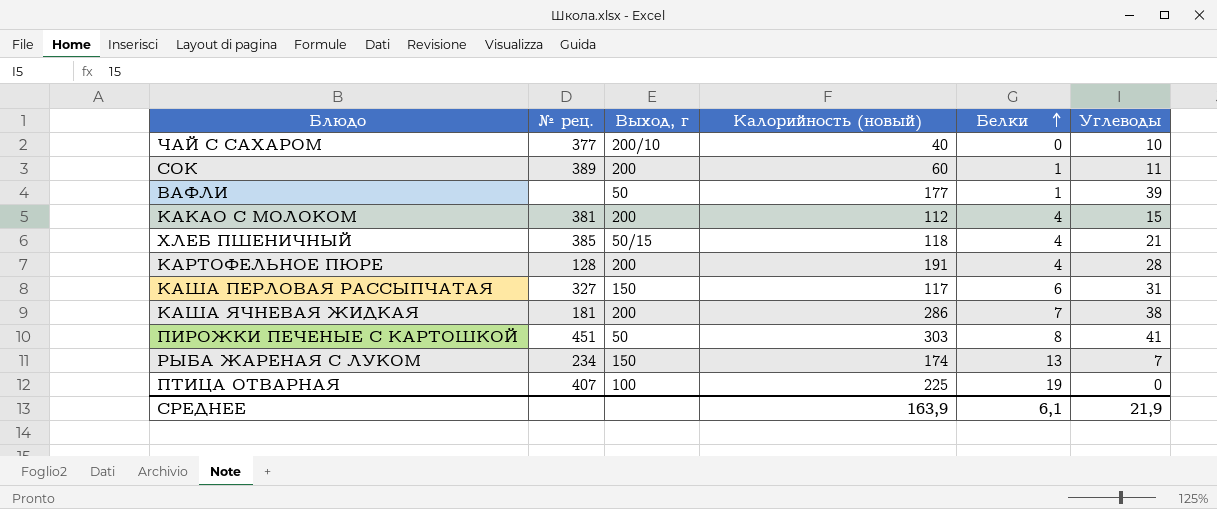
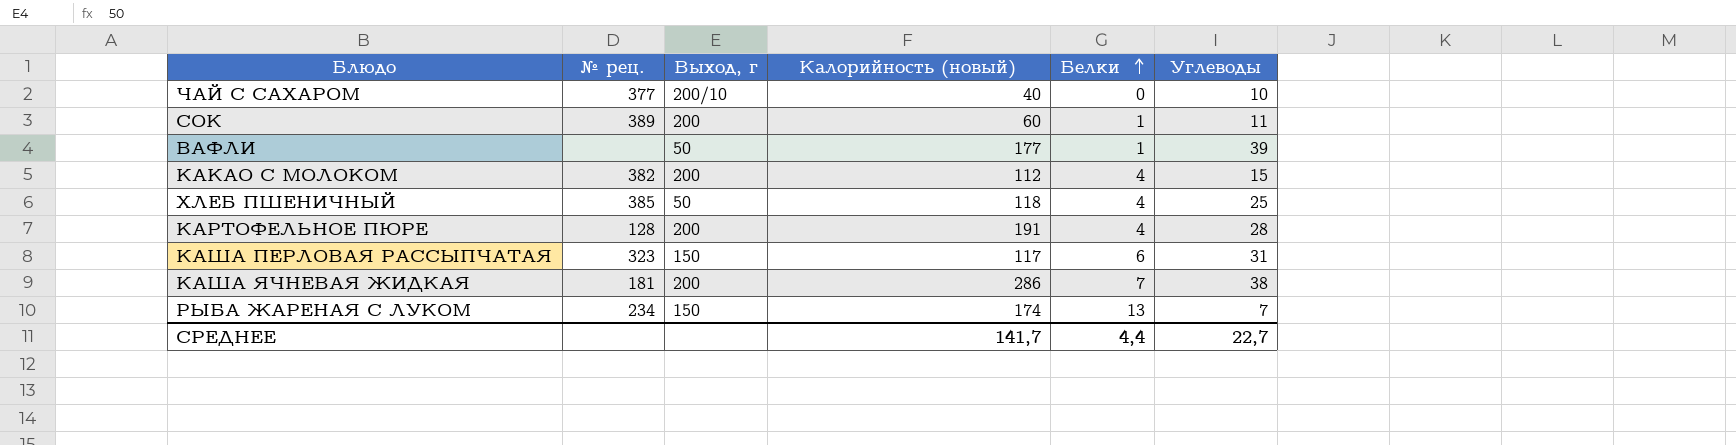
row ПИРОЖКИ ПЕЧЕНЫЕ С КАРТОШКОЙ: 451 | 50 | 303 | 8 | 41 -> none
row ПТИЦА ОТВАРНАЯ: 407 | 100 | 225 | 19 | 0 -> none
КАКАО С МОЛОКОМ | № рец.: 381 -> 382
ХЛЕБ ПШЕНИЧНЫЙ | Выход, г: 50/15 -> 50
ХЛЕБ ПШЕНИЧНЫЙ | Углеводы: 21 -> 25
КАША ПЕРЛОВАЯ РАССЫПЧАТАЯ | № рец.: 327 -> 323
СРЕДНЕЕ | Калорийность (новый): 163,9 -> 141,7
СРЕДНЕЕ | Белки: 6,1 -> 4,4
СРЕДНЕЕ | Углеводы: 21,9 -> 22,7

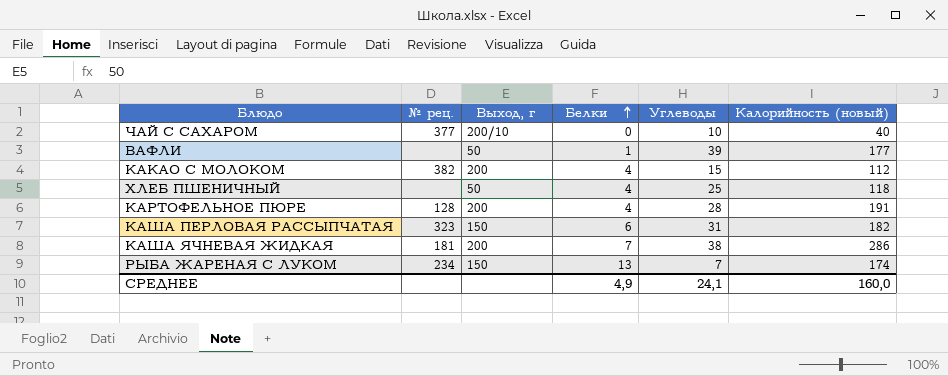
column Калорийность (новый) | position: 4 -> 6
row СОК: 389 | 200 | 60 | 1 | 11 -> none
ХЛЕБ ПШЕНИЧНЫЙ | № рец.: 385 -> none
КАША ПЕРЛОВАЯ РАССЫПЧАТАЯ | Калорийность (новый): 117 -> 182
СРЕДНЕЕ | Белки: 4,4 -> 4,9
СРЕДНЕЕ | Углеводы: 22,7 -> 24,1
СРЕДНЕЕ | Калорийность (новый): 141,7 -> 160,0

